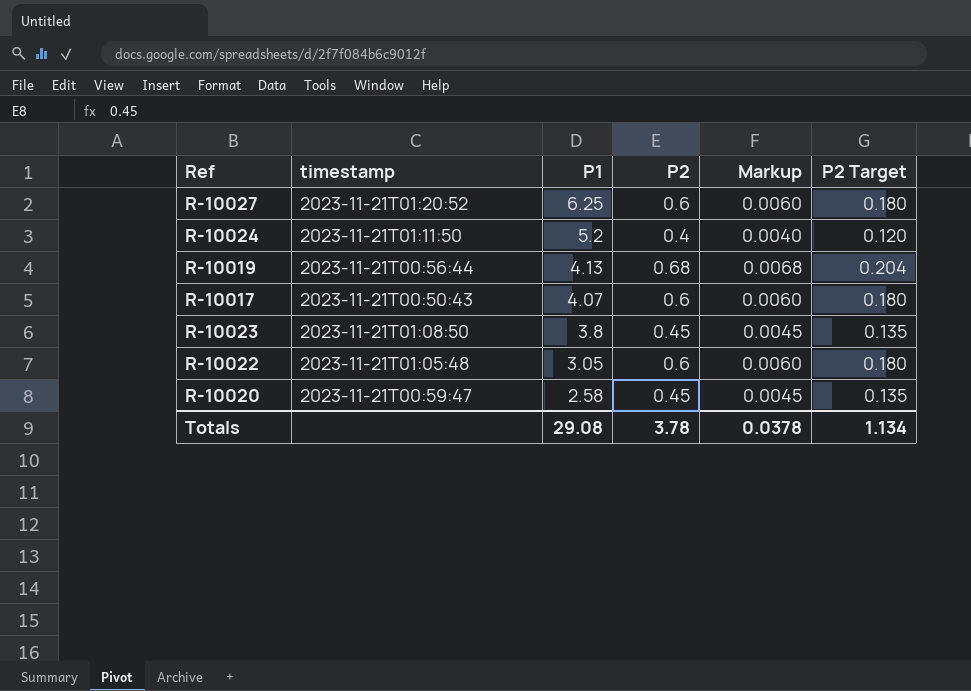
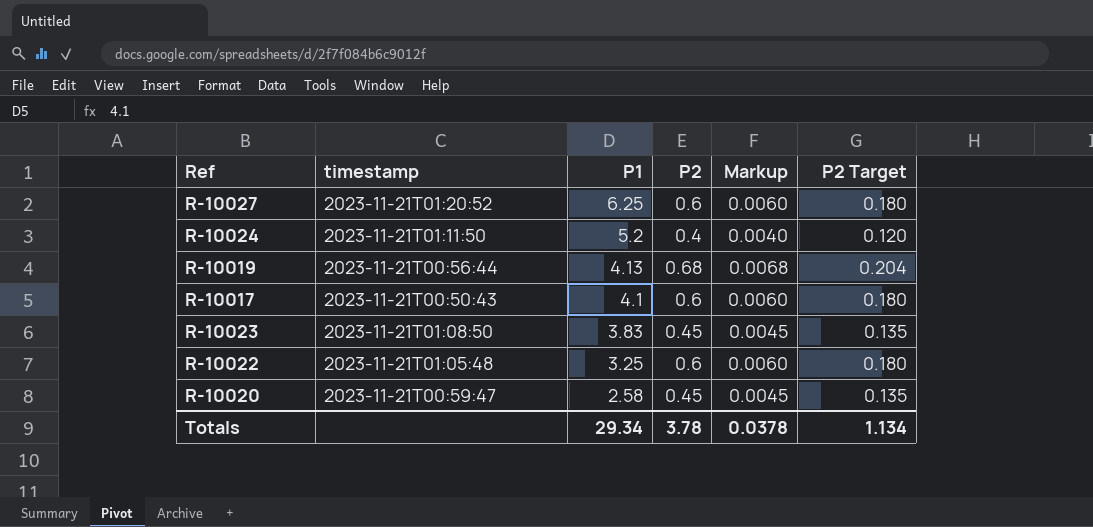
R-10017 | P1: 4.07 -> 4.1
R-10023 | P1: 3.8 -> 3.83
R-10022 | P1: 3.05 -> 3.25
Totals | P1: 29.08 -> 29.34

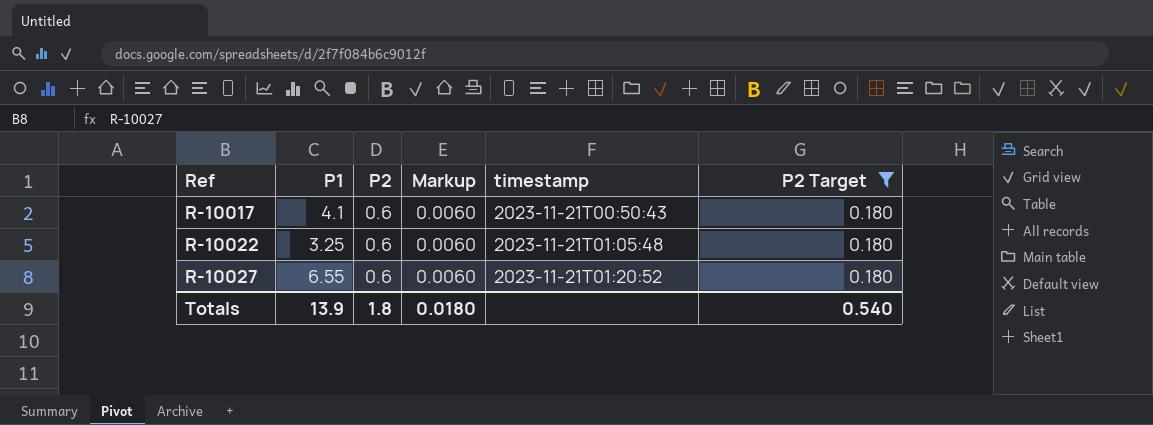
filter: none -> P2 Target = 0.180
row order: P1 descending -> Ref ascending
column timestamp | position: 2 -> 5
R-10027 | P1: 6.25 -> 6.55
Totals | P1: 29.34 -> 13.9
Totals | P2: 3.78 -> 1.8
Totals | Markup: 0.0378 -> 0.0180
Totals | P2 Target: 1.134 -> 0.540

